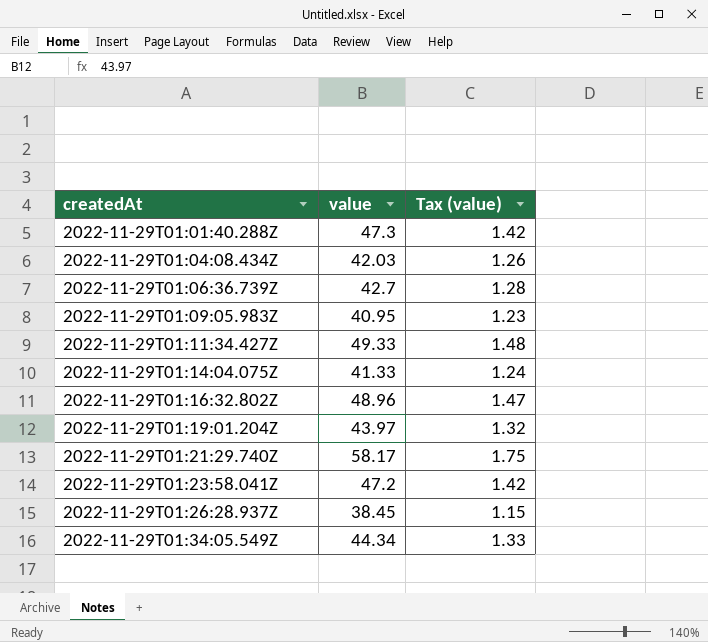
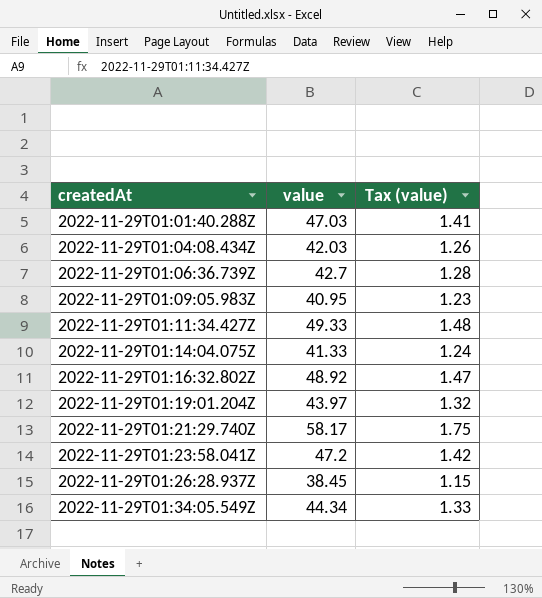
2022-11-29T01:01:40.288Z | value: 47.3 -> 47.03
2022-11-29T01:01:40.288Z | Tax (value): 1.42 -> 1.41
2022-11-29T01:16:32.802Z | value: 48.96 -> 48.92

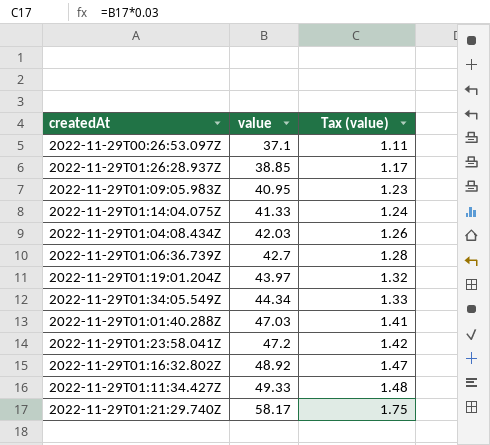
row order: createdAt ascending -> value ascending
row 2022-11-29T00:26:53.097Z: none -> 37.1 | 1.11
2022-11-29T01:26:28.937Z | value: 38.45 -> 38.85
2022-11-29T01:26:28.937Z | Tax (value): 1.15 -> 1.17

